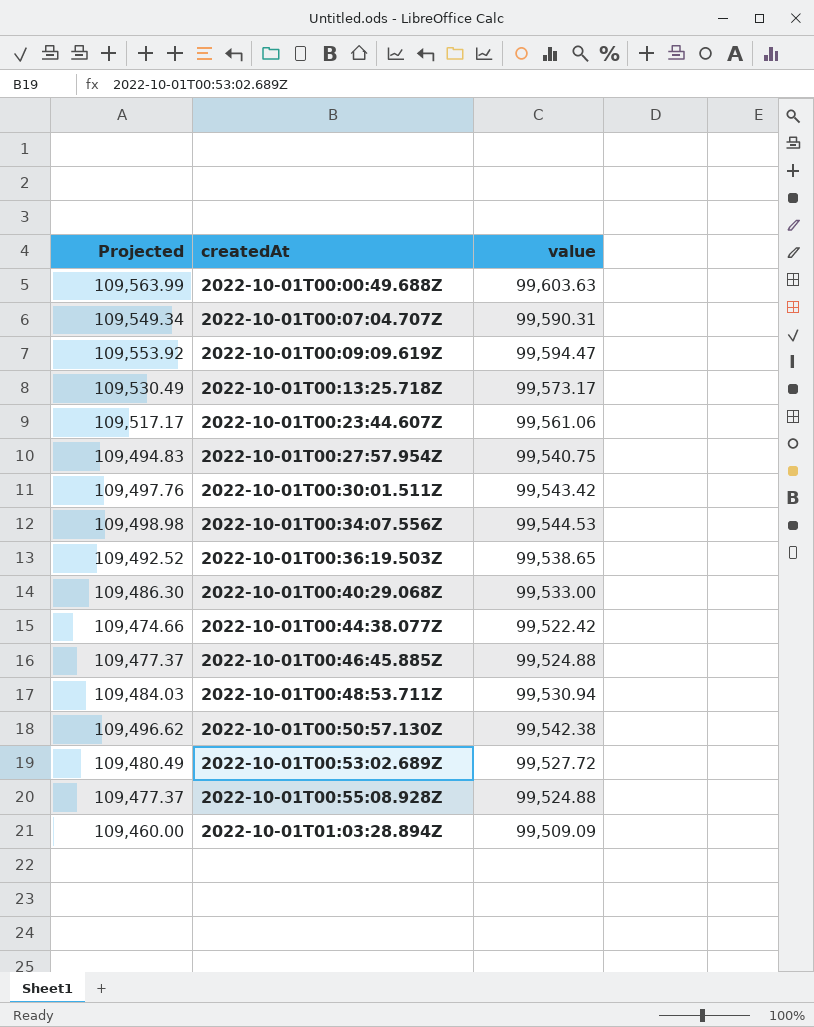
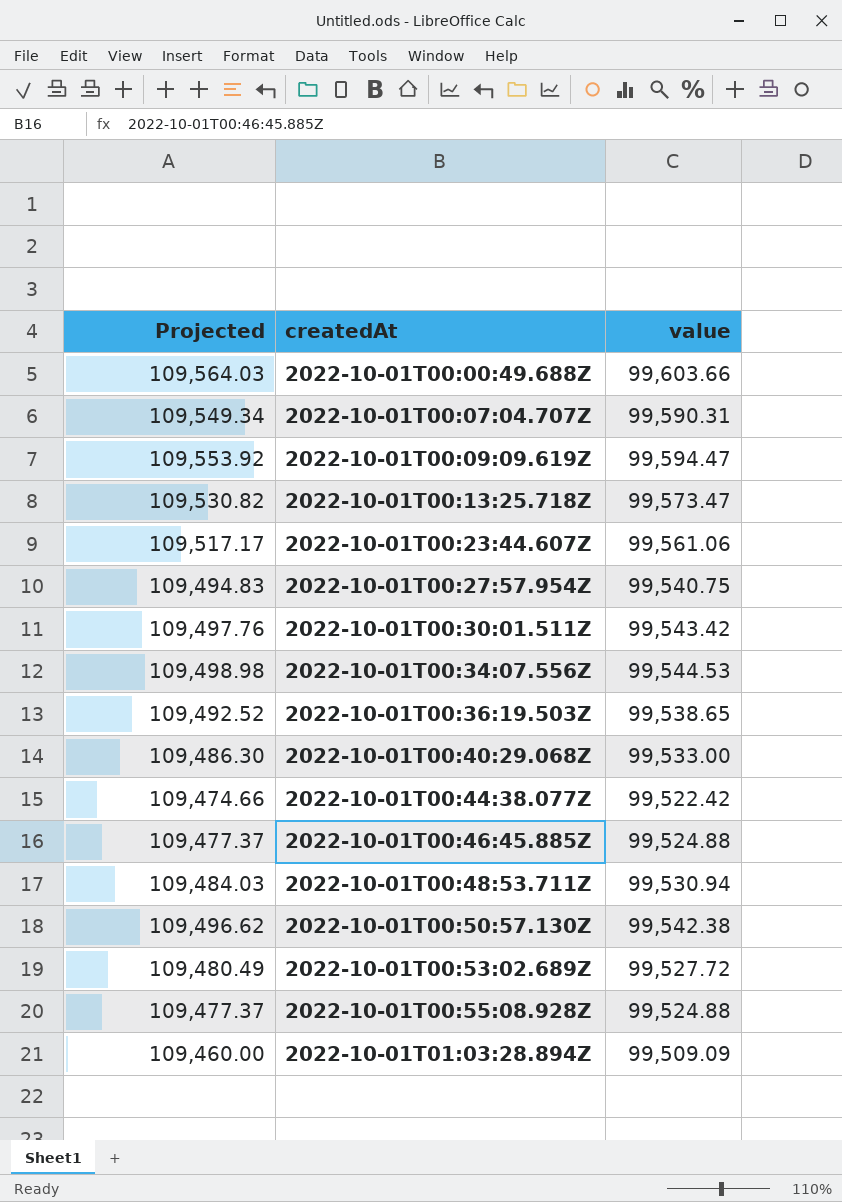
2022-10-01T00:00:49.688Z | Projected: 109,563.99 -> 109,564.03
2022-10-01T00:00:49.688Z | value: 99,603.63 -> 99,603.66
2022-10-01T00:13:25.718Z | Projected: 109,530.49 -> 109,530.82
2022-10-01T00:13:25.718Z | value: 99,573.17 -> 99,573.47

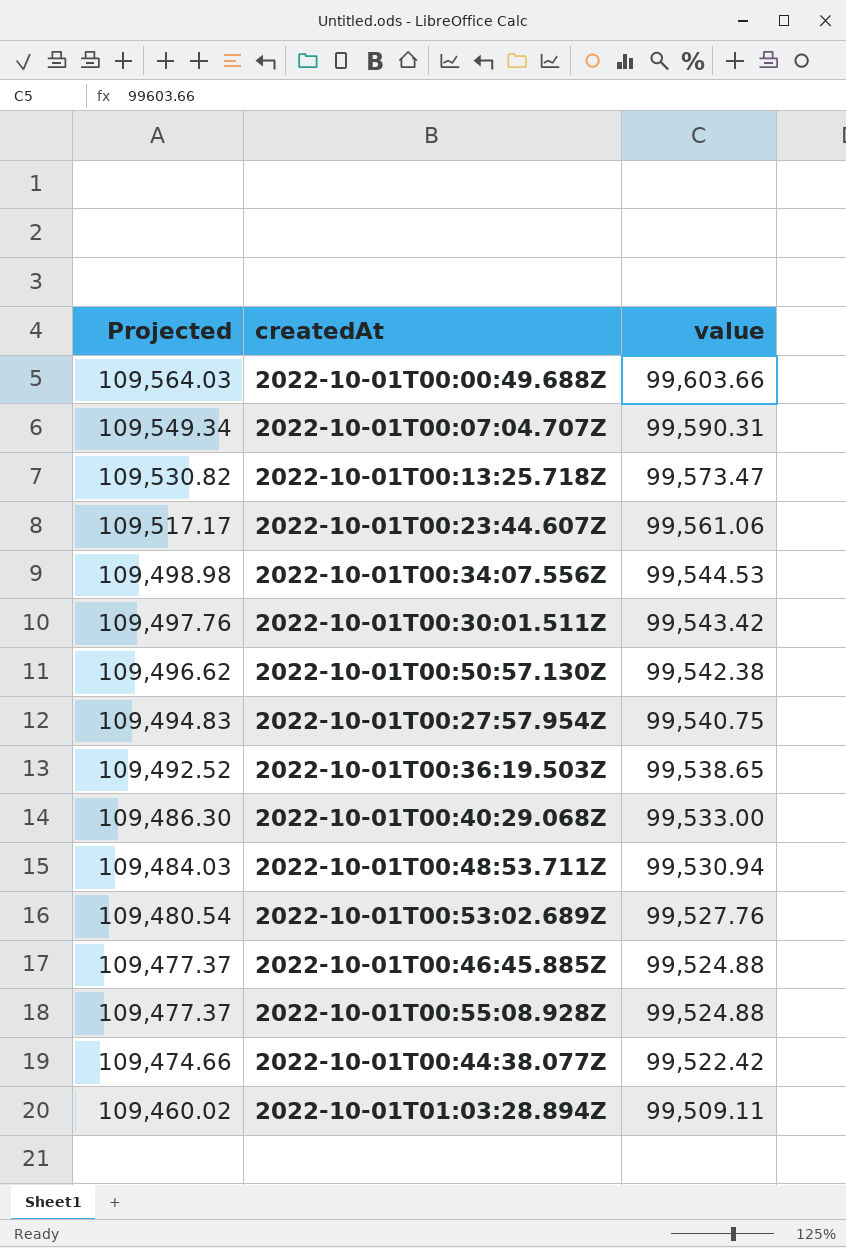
row order: createdAt ascending -> Projected descending
row 2022-10-01T00:09:09.619Z: 109,553.92 | 99,594.47 -> none
2022-10-01T00:53:02.689Z | Projected: 109,480.49 -> 109,480.54
2022-10-01T00:53:02.689Z | value: 99,527.72 -> 99,527.76
2022-10-01T01:03:28.894Z | Projected: 109,460.00 -> 109,460.02
2022-10-01T01:03:28.894Z | value: 99,509.09 -> 99,509.11

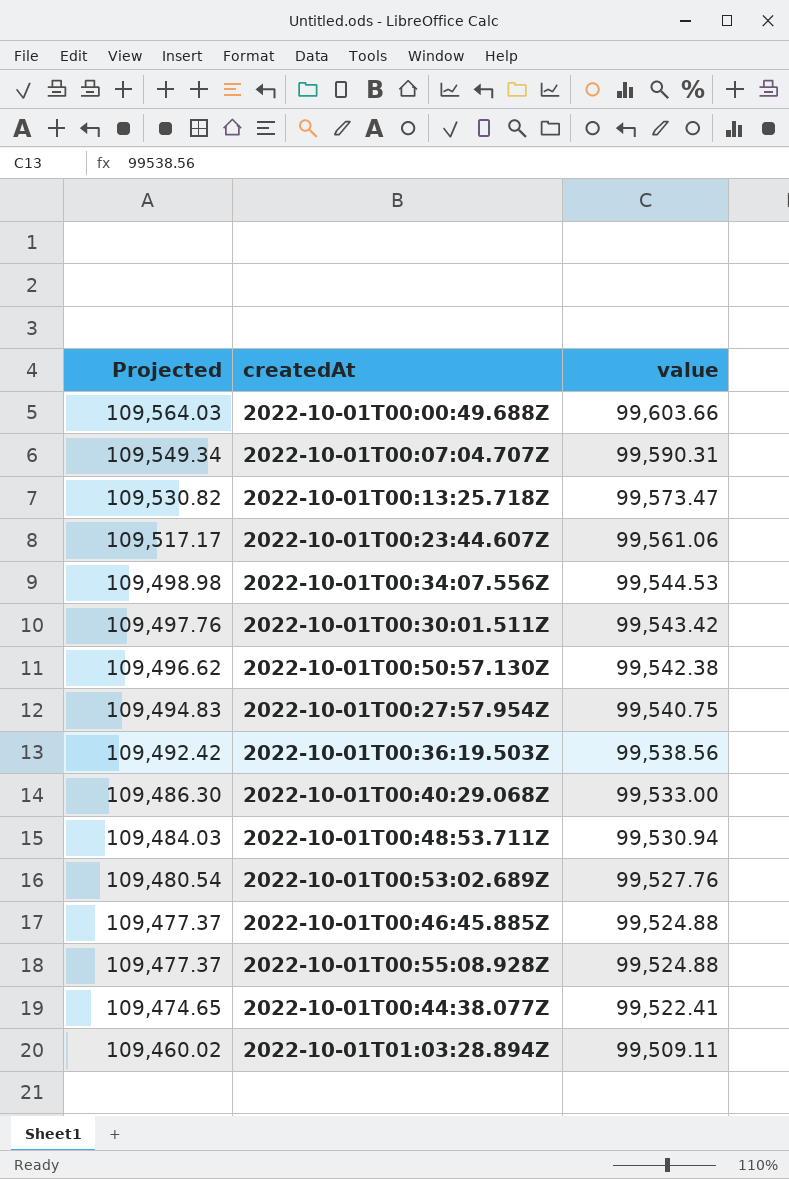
2022-10-01T00:36:19.503Z | Projected: 109,492.52 -> 109,492.42
2022-10-01T00:36:19.503Z | value: 99,538.65 -> 99,538.56
2022-10-01T00:44:38.077Z | Projected: 109,474.66 -> 109,474.65
2022-10-01T00:44:38.077Z | value: 99,522.42 -> 99,522.41

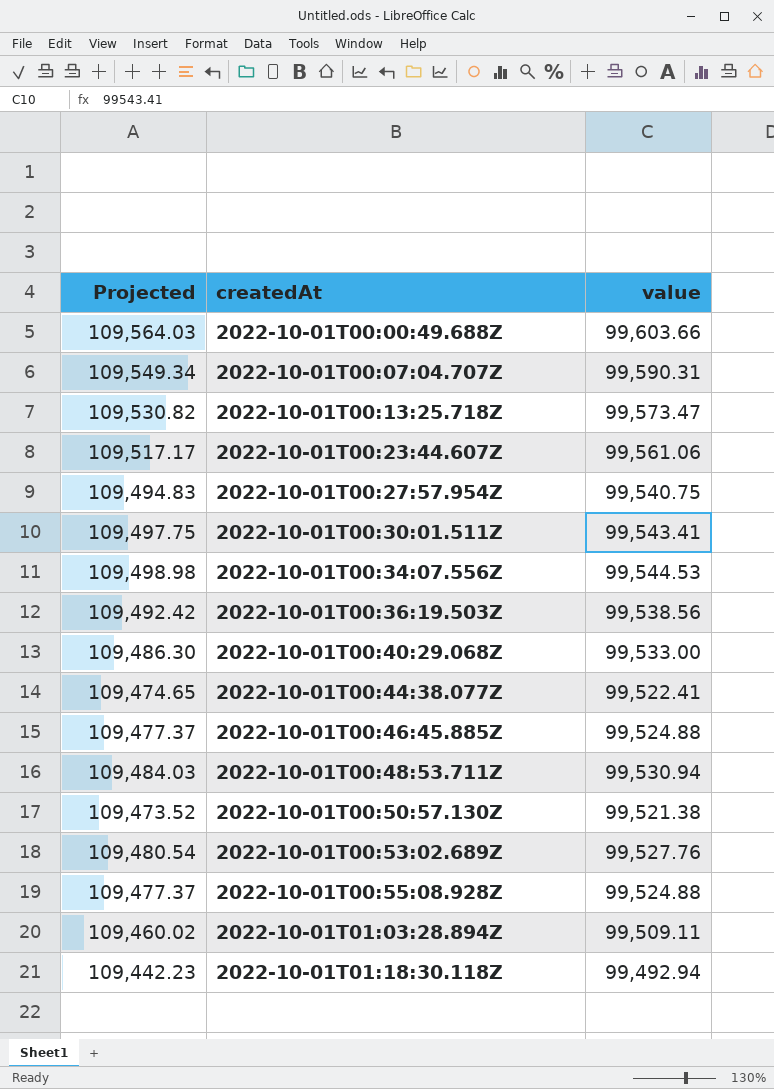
row order: Projected descending -> createdAt ascending
2022-10-01T00:30:01.511Z | Projected: 109,497.76 -> 109,497.75
2022-10-01T00:30:01.511Z | value: 99,543.42 -> 99,543.41
2022-10-01T00:50:57.130Z | Projected: 109,496.62 -> 109,473.52
2022-10-01T00:50:57.130Z | value: 99,542.38 -> 99,521.38
row 2022-10-01T01:18:30.118Z: none -> 109,442.23 | 99,492.94

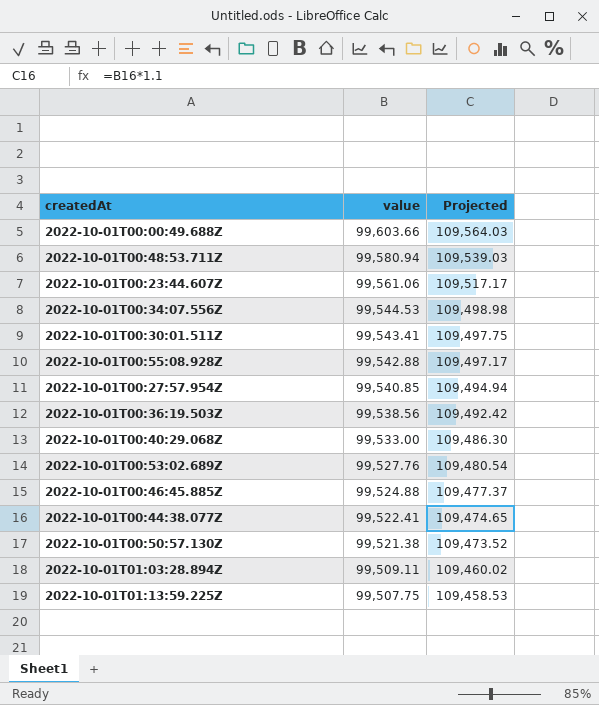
row order: createdAt ascending -> value descending
column Projected | position: 1 -> 3
row 2022-10-01T00:07:04.707Z: 109,549.34 | 99,590.31 -> none
row 2022-10-01T00:13:25.718Z: 109,530.82 | 99,573.47 -> none
row 2022-10-01T01:18:30.118Z: 109,442.23 | 99,492.94 -> none
2022-10-01T00:48:53.711Z | value: 99,530.94 -> 99,580.94
2022-10-01T00:48:53.711Z | Projected: 109,484.03 -> 109,539.03
2022-10-01T00:55:08.928Z | value: 99,524.88 -> 99,542.88
2022-10-01T00:55:08.928Z | Projected: 109,477.37 -> 109,497.17
2022-10-01T00:27:57.954Z | value: 99,540.75 -> 99,540.85
2022-10-01T00:27:57.954Z | Projected: 109,494.83 -> 109,494.94
row 2022-10-01T01:13:59.225Z: none -> 99,507.75 | 109,458.53

